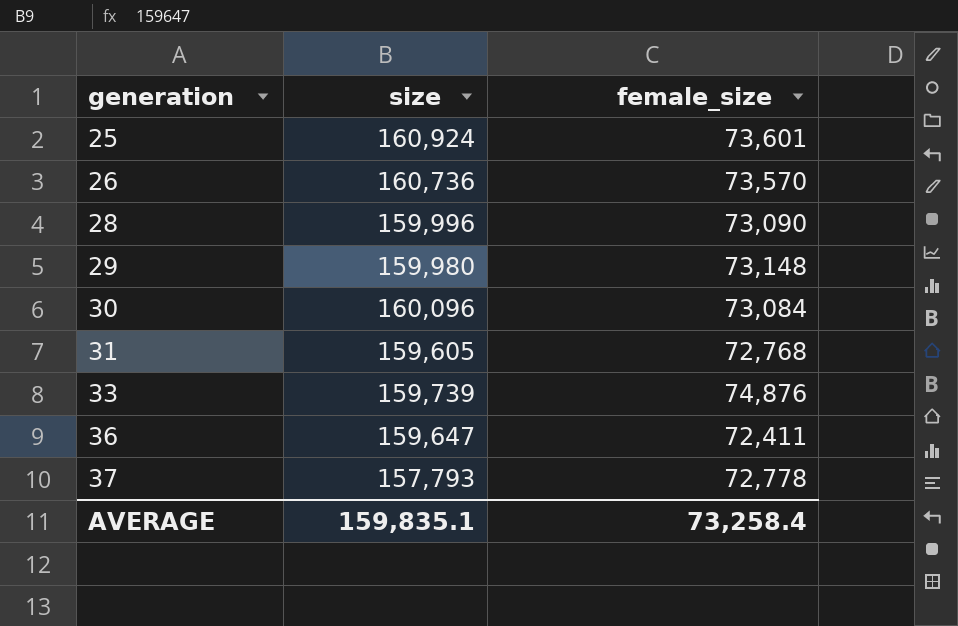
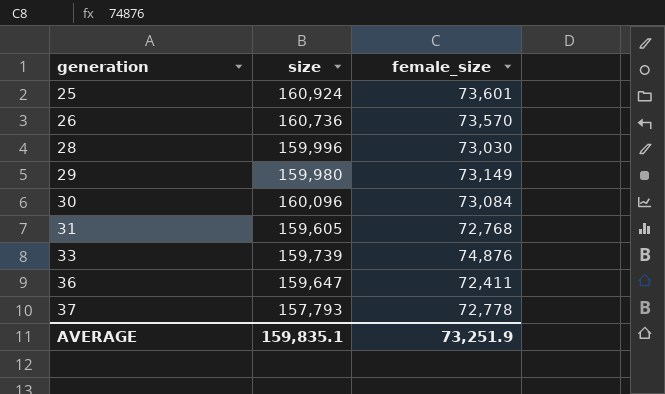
28 | female_size: 73,090 -> 73,030
29 | female_size: 73,148 -> 73,149
AVERAGE | female_size: 73,258.4 -> 73,251.9

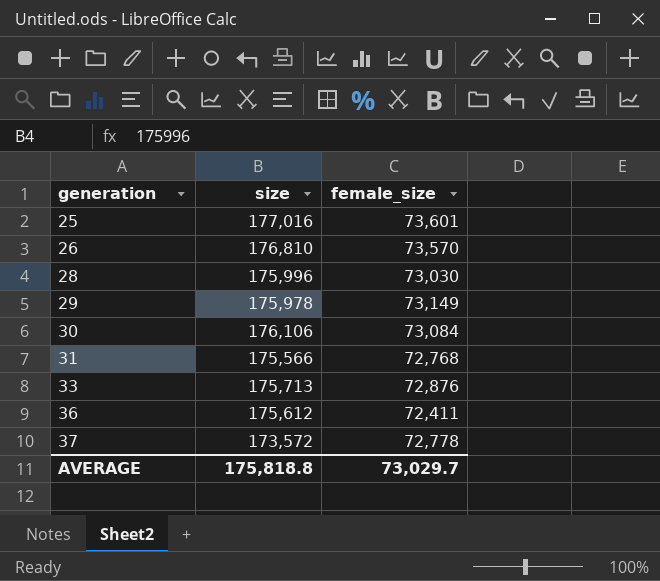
25 | size: 160,924 -> 177,016
26 | size: 160,736 -> 176,810
28 | size: 159,996 -> 175,996
29 | size: 159,980 -> 175,978
30 | size: 160,096 -> 176,106
31 | size: 159,605 -> 175,566
33 | size: 159,739 -> 175,713
33 | female_size: 74,876 -> 72,876
36 | size: 159,647 -> 175,612
37 | size: 157,793 -> 173,572
AVERAGE | size: 159,835.1 -> 175,818.8
AVERAGE | female_size: 73,251.9 -> 73,029.7

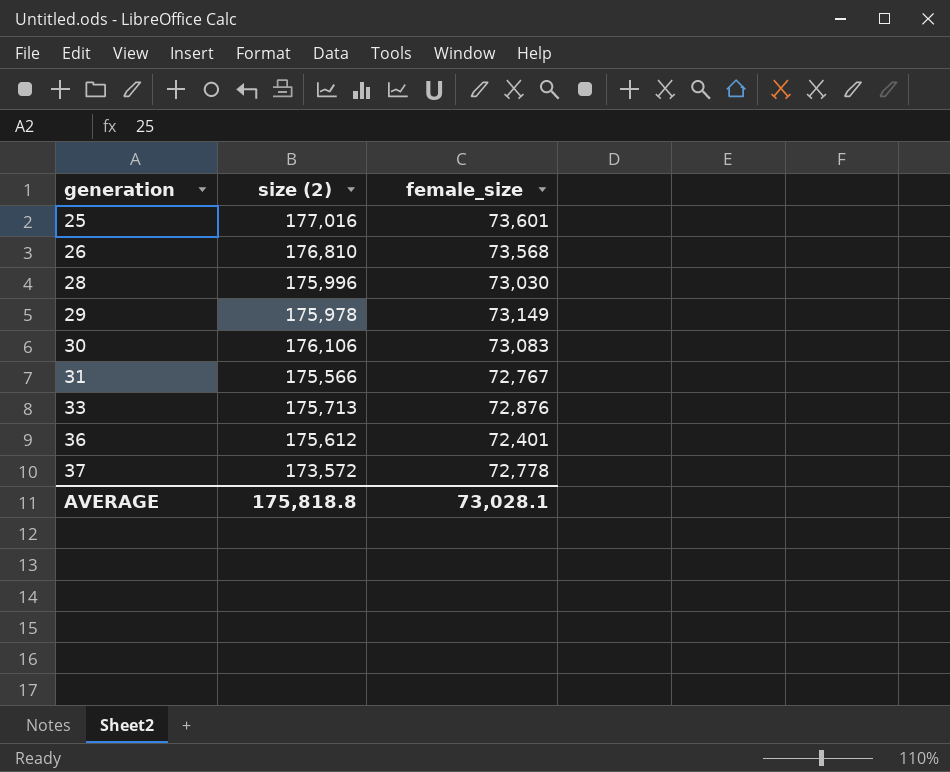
column name: size -> size (2)
26 | female_size: 73,570 -> 73,568
30 | female_size: 73,084 -> 73,083
31 | female_size: 72,768 -> 72,767
36 | female_size: 72,411 -> 72,401
AVERAGE | female_size: 73,029.7 -> 73,028.1

